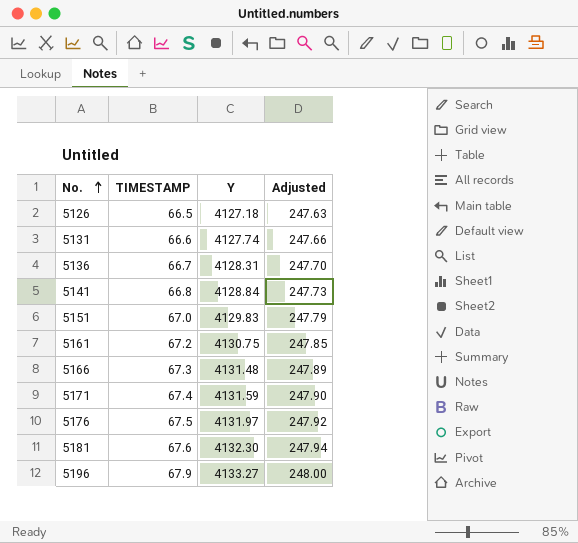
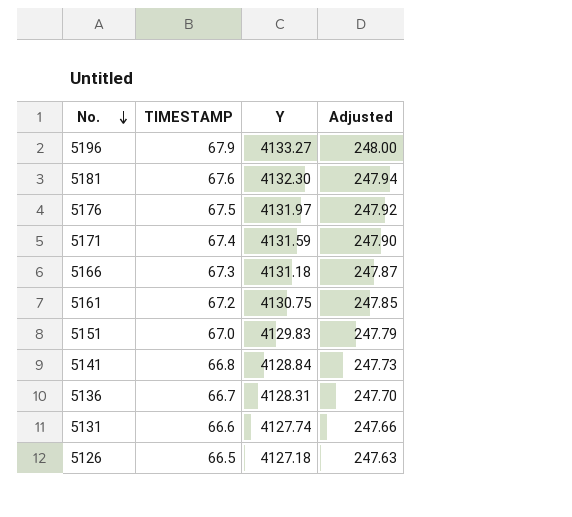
row order: No. ascending -> No. descending
5166 | Y: 4131.48 -> 4131.18
5166 | Adjusted: 247.89 -> 247.87

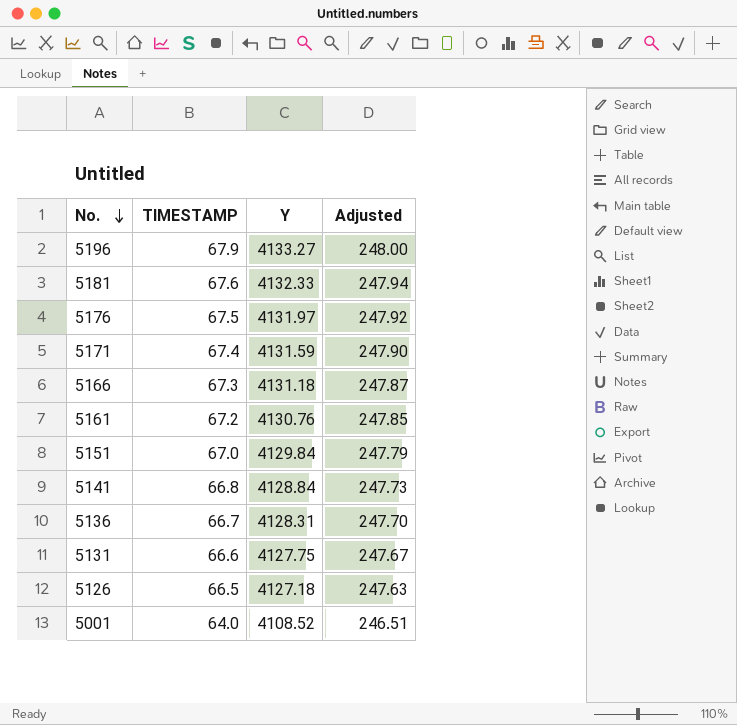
5181 | Y: 4132.30 -> 4132.33
5161 | Y: 4130.75 -> 4130.76
5151 | Y: 4129.83 -> 4129.84
5131 | Y: 4127.74 -> 4127.75
5131 | Adjusted: 247.66 -> 247.67
row 5001: none -> 64.0 | 4108.52 | 246.51

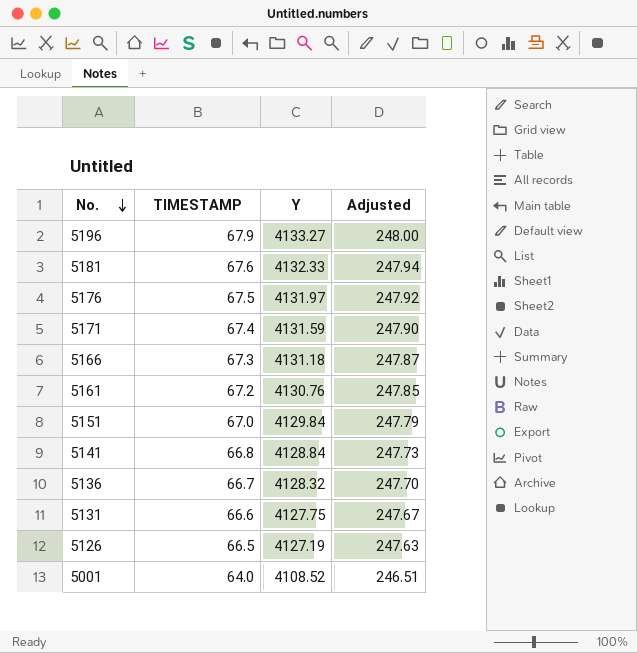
5136 | Y: 4128.31 -> 4128.32
5126 | Y: 4127.18 -> 4127.19

